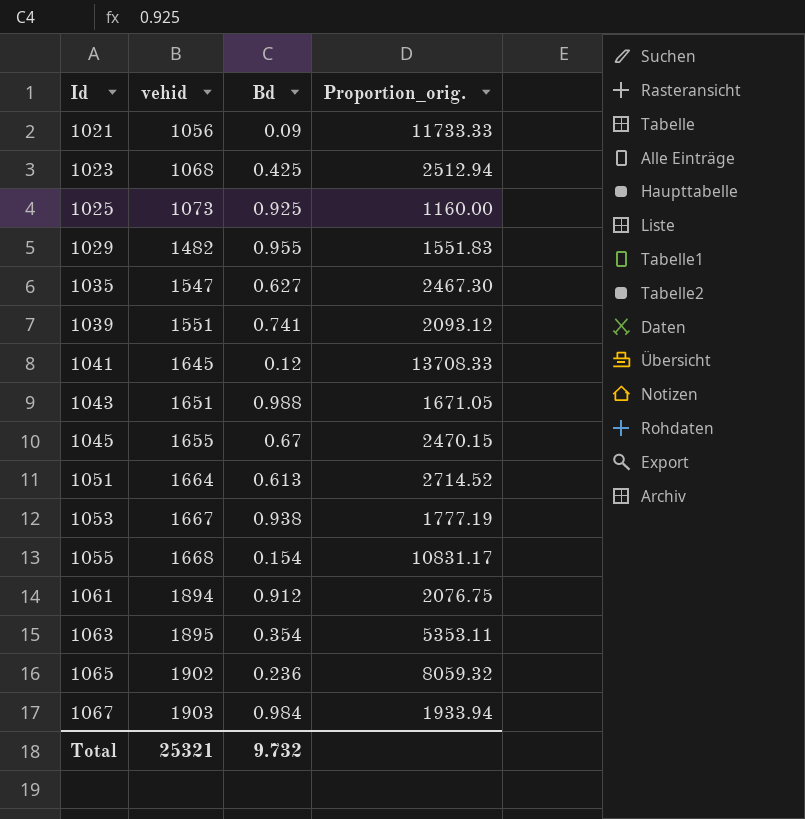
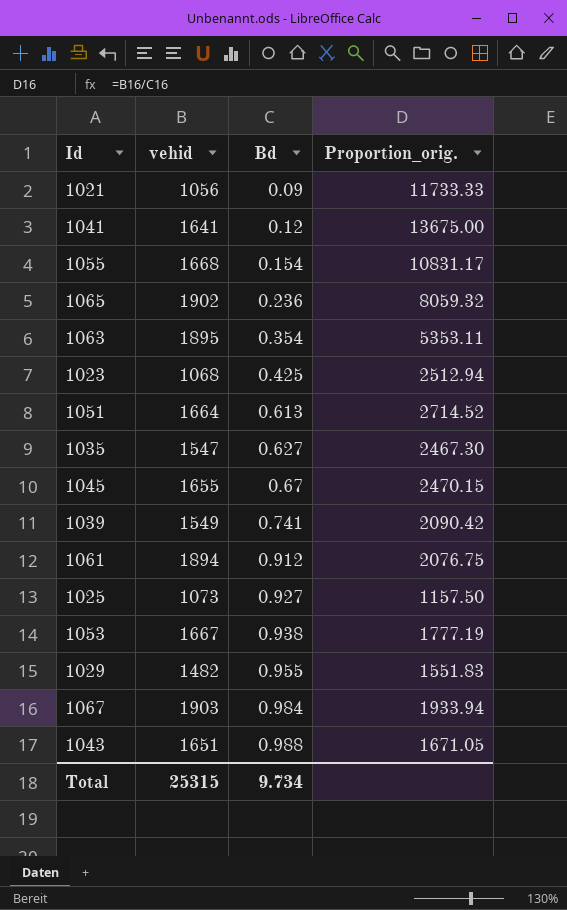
row order: Id ascending -> Bd ascending
1041 | vehid: 1645 -> 1641
1041 | Proportion_orig.: 13708.33 -> 13675.00
1039 | vehid: 1551 -> 1549
1039 | Proportion_orig.: 2093.12 -> 2090.42
1025 | Bd: 0.925 -> 0.927
1025 | Proportion_orig.: 1160.00 -> 1157.50
Total | vehid: 25321 -> 25315
Total | Bd: 9.732 -> 9.734

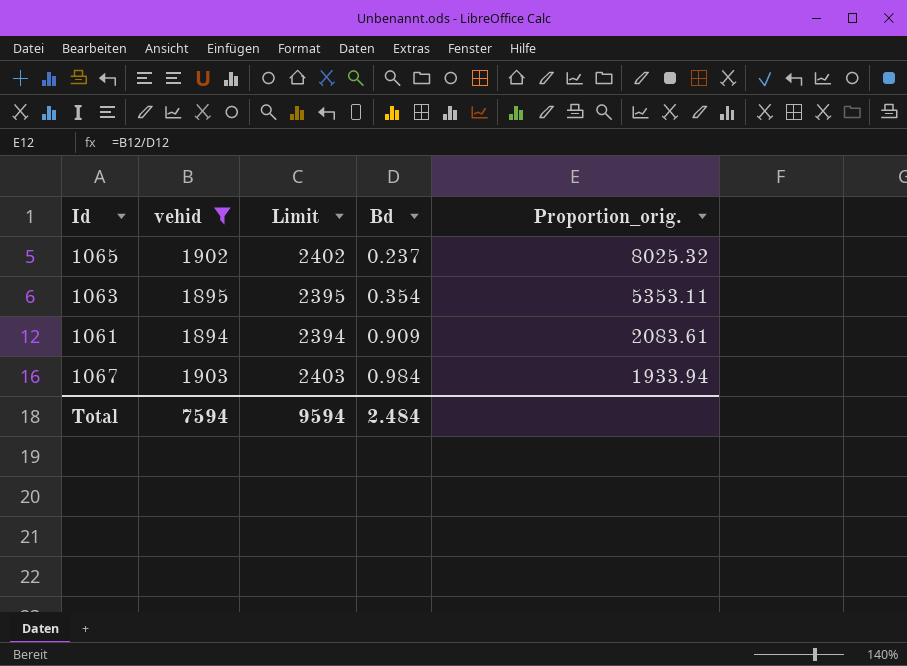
filter: none -> vehid >= 1894
column Limit | formula: none -> [vehid] + 500
1065 | Bd: 0.236 -> 0.237
1065 | Proportion_orig.: 8059.32 -> 8025.32
1061 | Bd: 0.912 -> 0.909
1061 | Proportion_orig.: 2076.75 -> 2083.61
Total | vehid: 25315 -> 7594
Total | Bd: 9.734 -> 2.484

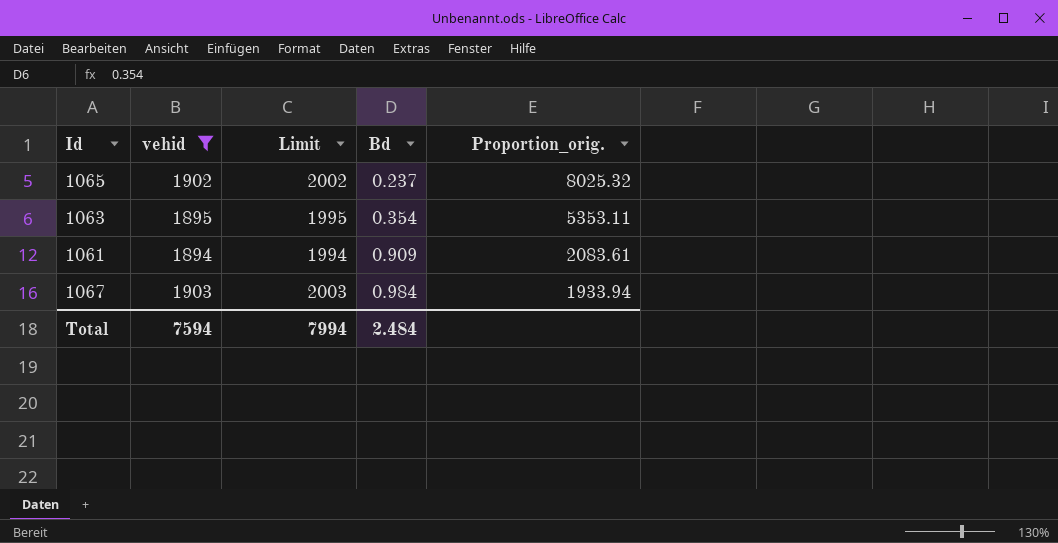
column Limit | formula: [vehid] + 500 -> [vehid] + 100
Total | Limit: 9594 -> 7994

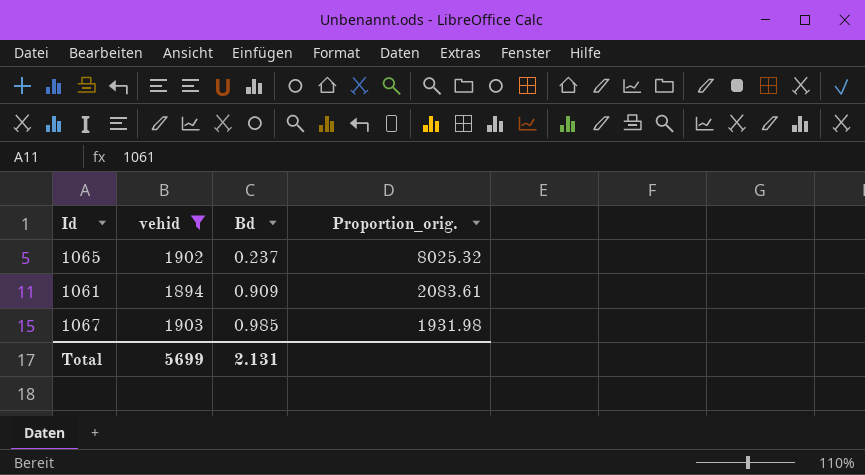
column Limit | formula: [vehid] + 100 -> none
row 1063: 1895 | 1995 | 0.354 | 5353.11 -> none
1067 | Bd: 0.984 -> 0.985
1067 | Proportion_orig.: 1933.94 -> 1931.98
Total | vehid: 7594 -> 5699
Total | Bd: 2.484 -> 2.131

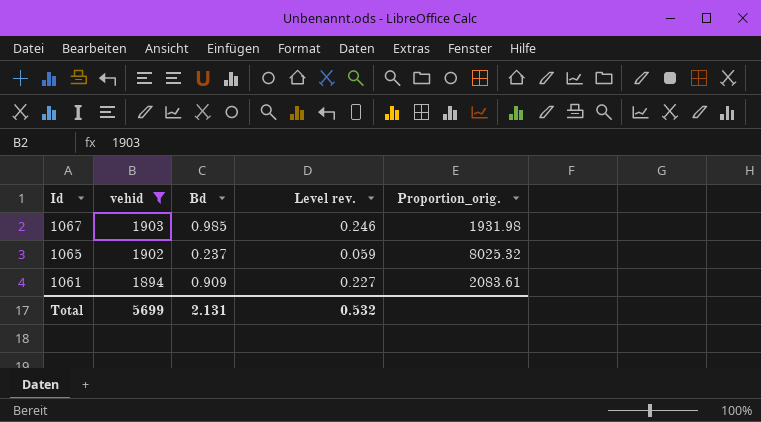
row order: Bd ascending -> Id descending
column Level rev. | formula: none -> [Bd] * 0.25

